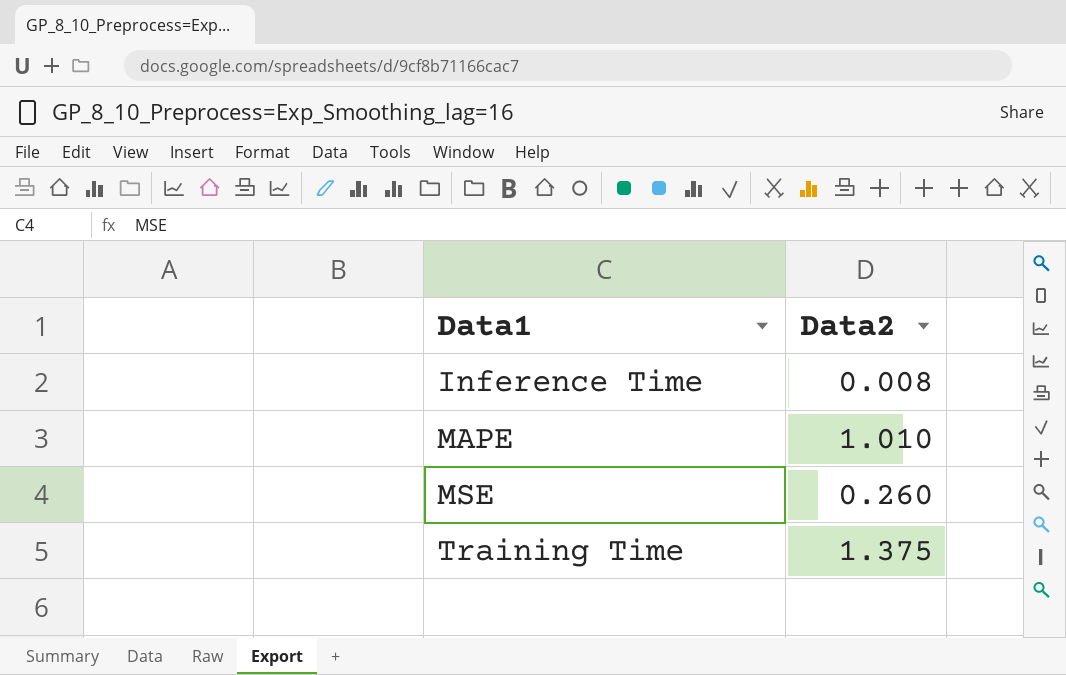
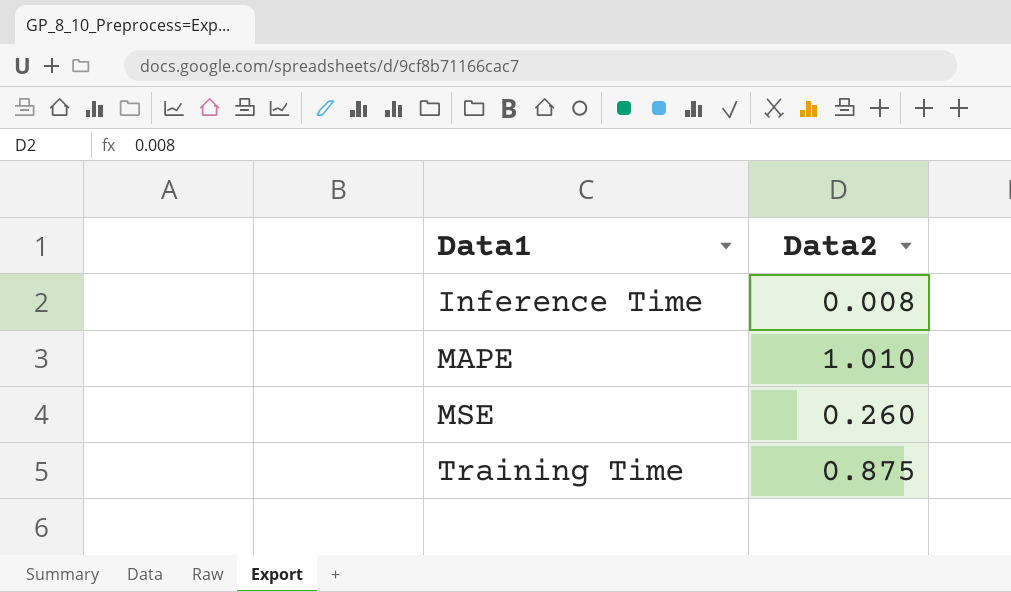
Training Time | Data2: 1.375 -> 0.875

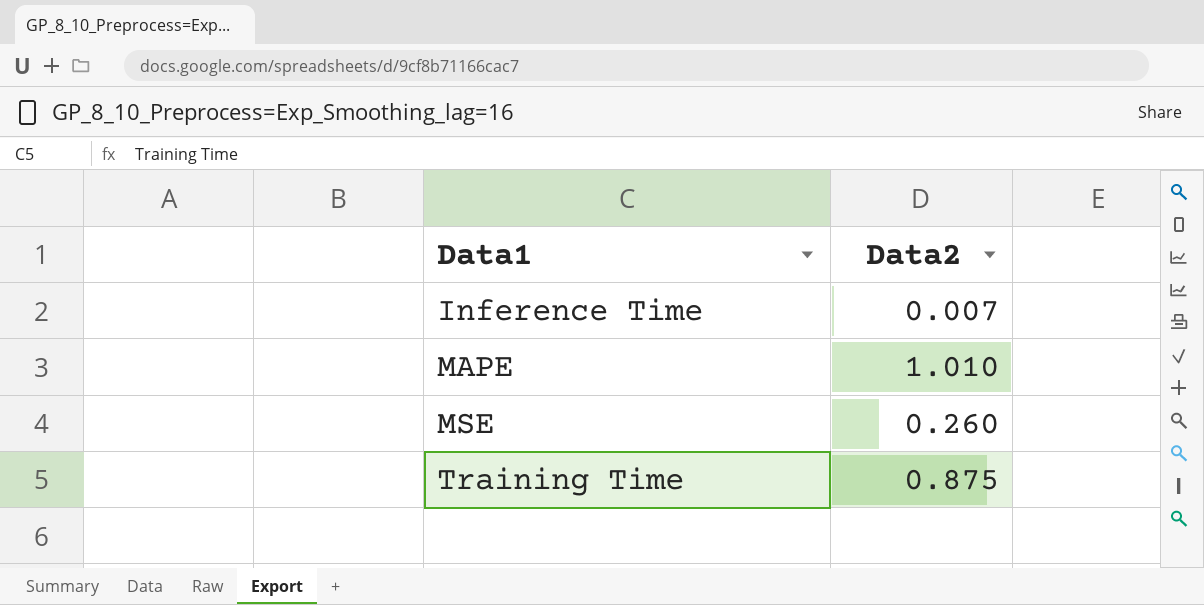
Inference Time | Data2: 0.008 -> 0.007

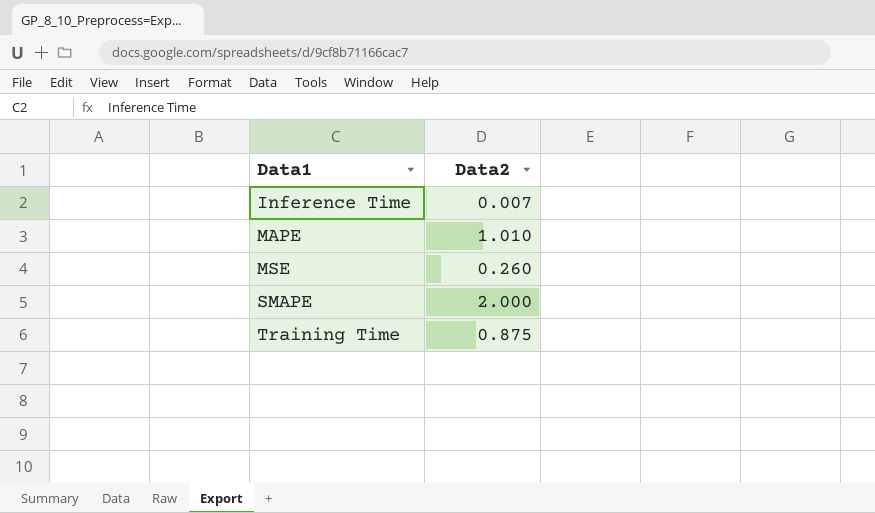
row SMAPE: none -> 2.000

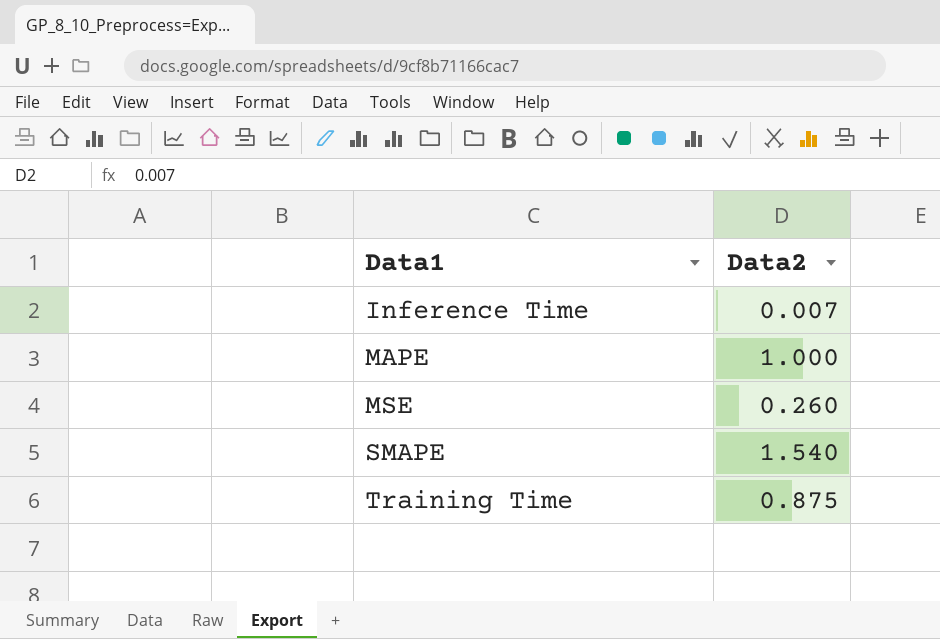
MAPE | Data2: 1.010 -> 1.000
SMAPE | Data2: 2.000 -> 1.540

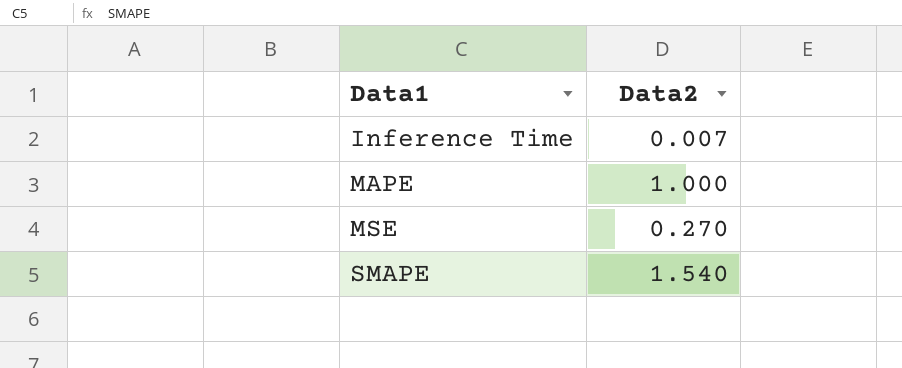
row Training Time: 0.875 -> none
MSE | Data2: 0.260 -> 0.270

